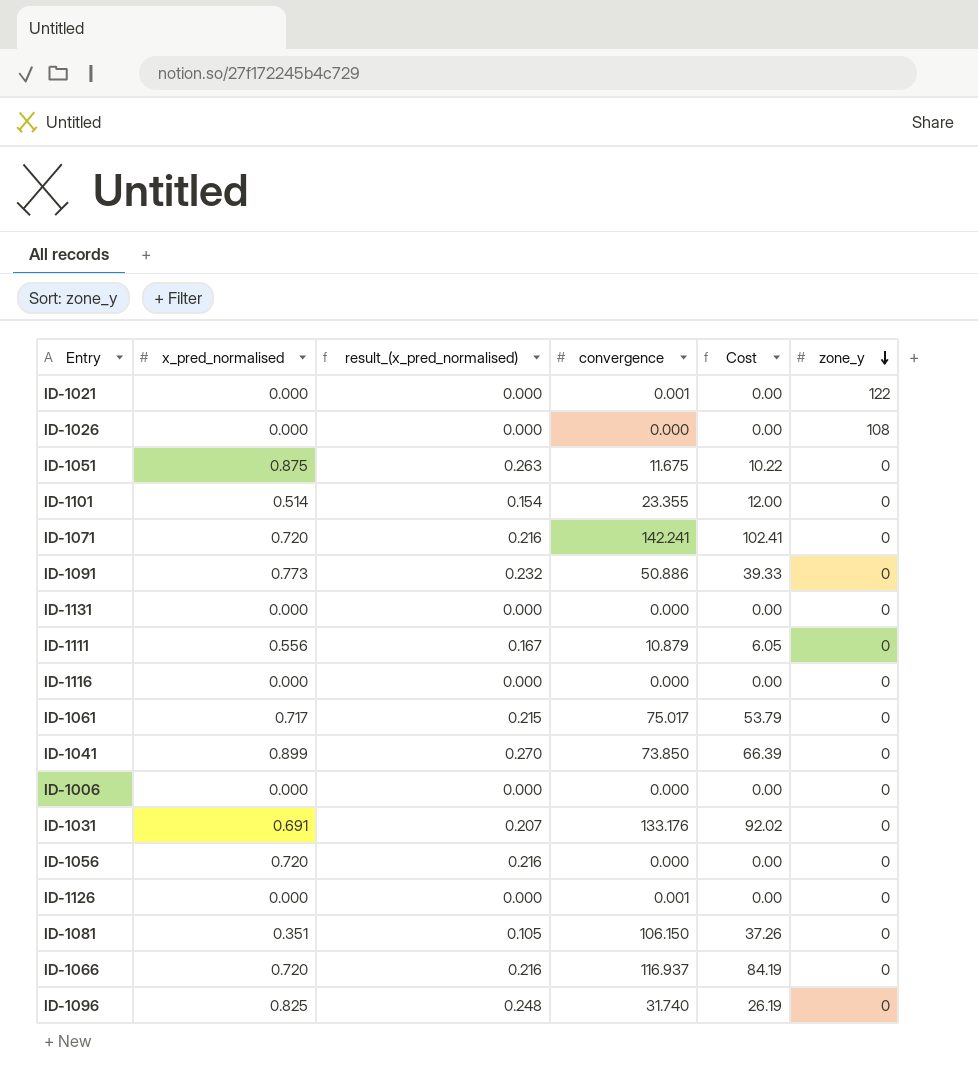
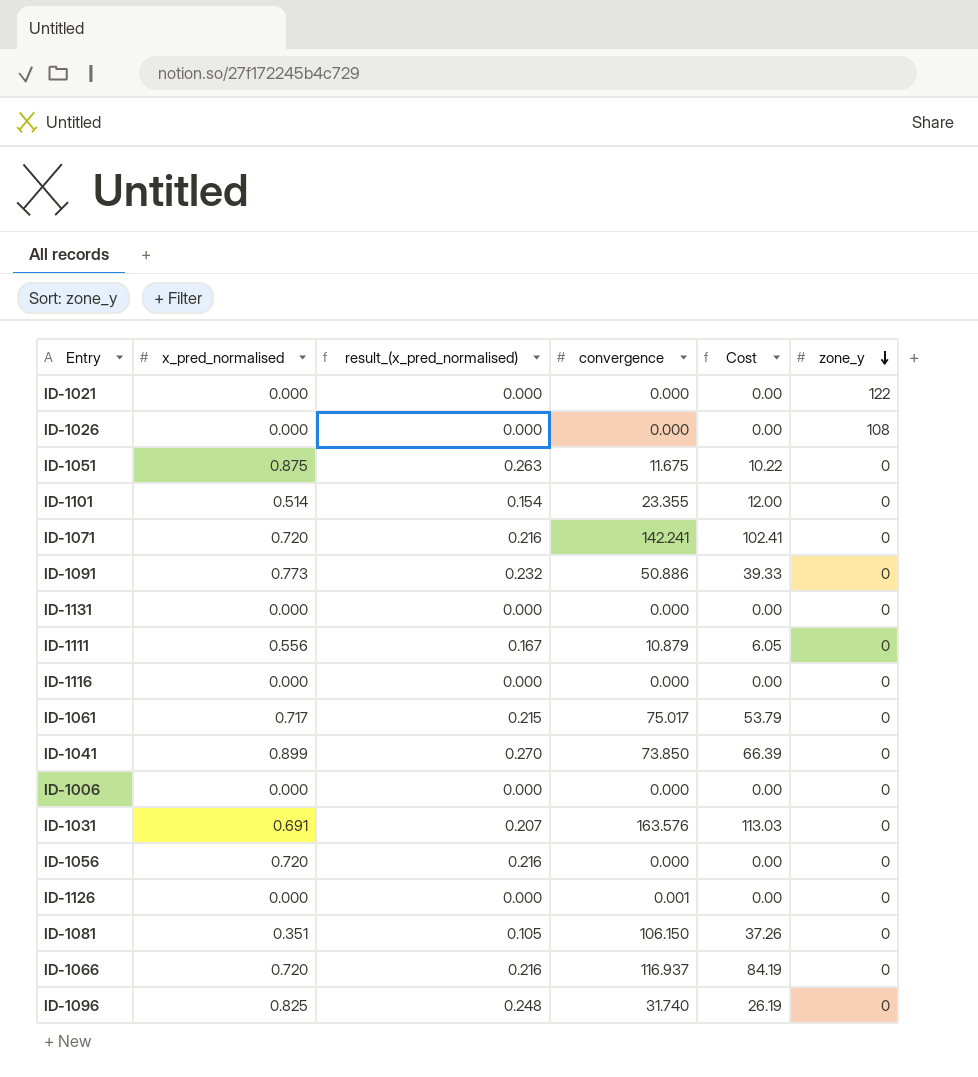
ID-1021 | convergence: 0.001 -> 0.000
ID-1031 | convergence: 133.176 -> 163.576
ID-1031 | Cost: 92.02 -> 113.03

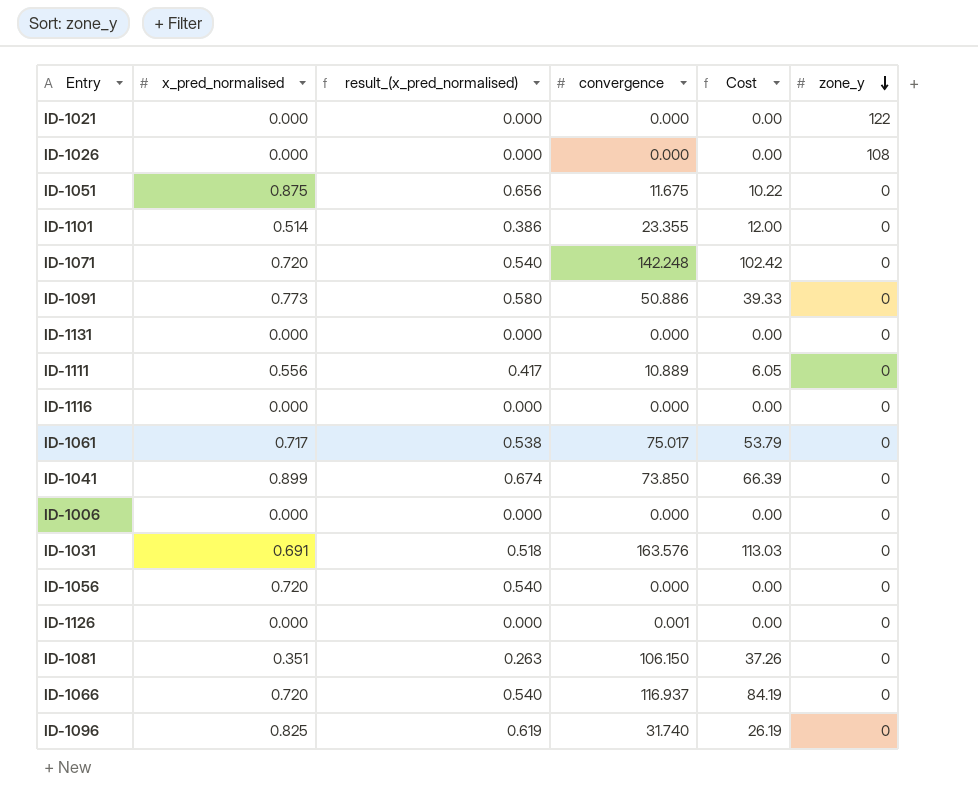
column result_(x_pred_normalised) | formula: [x_pred_normalised] * 0.3 -> [x_pred_normalised] * 0.75
ID-1071 | convergence: 142.241 -> 142.248
ID-1071 | Cost: 102.41 -> 102.42
ID-1111 | convergence: 10.879 -> 10.889

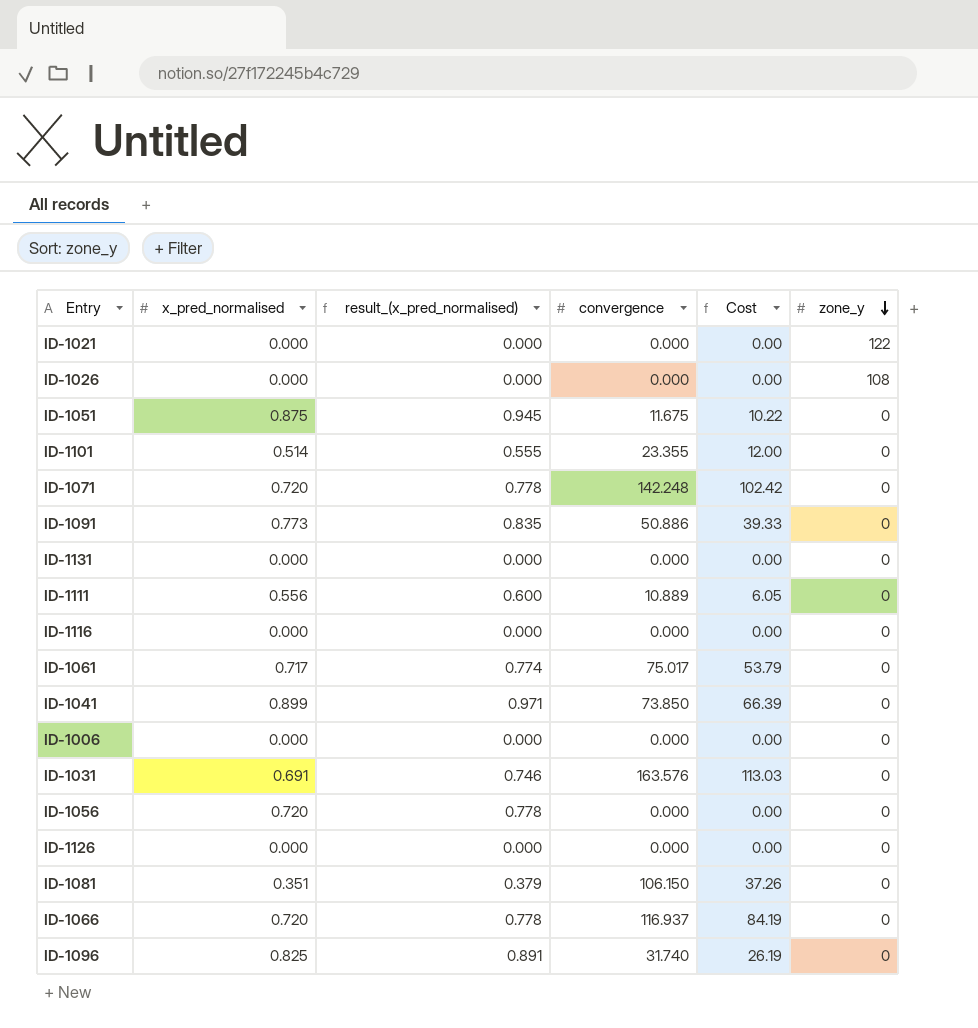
column result_(x_pred_normalised) | formula: [x_pred_normalised] * 0.75 -> [x_pred_normalised] * 1.08
ID-1126 | convergence: 0.001 -> 0.000

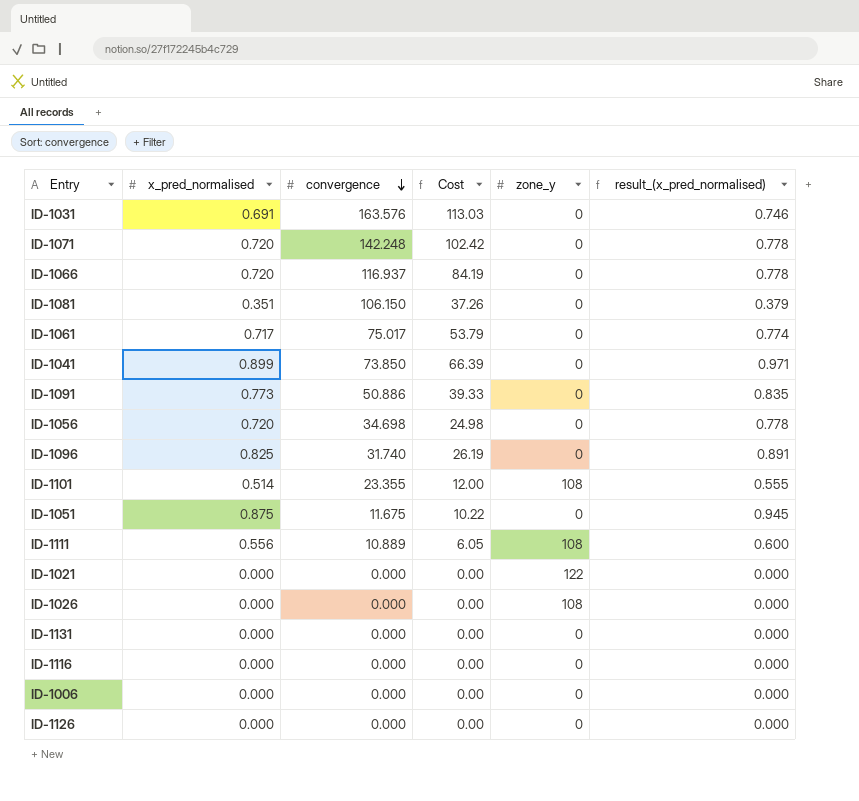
row order: zone_y descending -> convergence descending
column result_(x_pred_normalised) | position: 3 -> 6
ID-1056 | convergence: 0.000 -> 34.698
ID-1056 | Cost: 0.00 -> 24.98
ID-1101 | zone_y: 0 -> 108
ID-1111 | zone_y: 0 -> 108

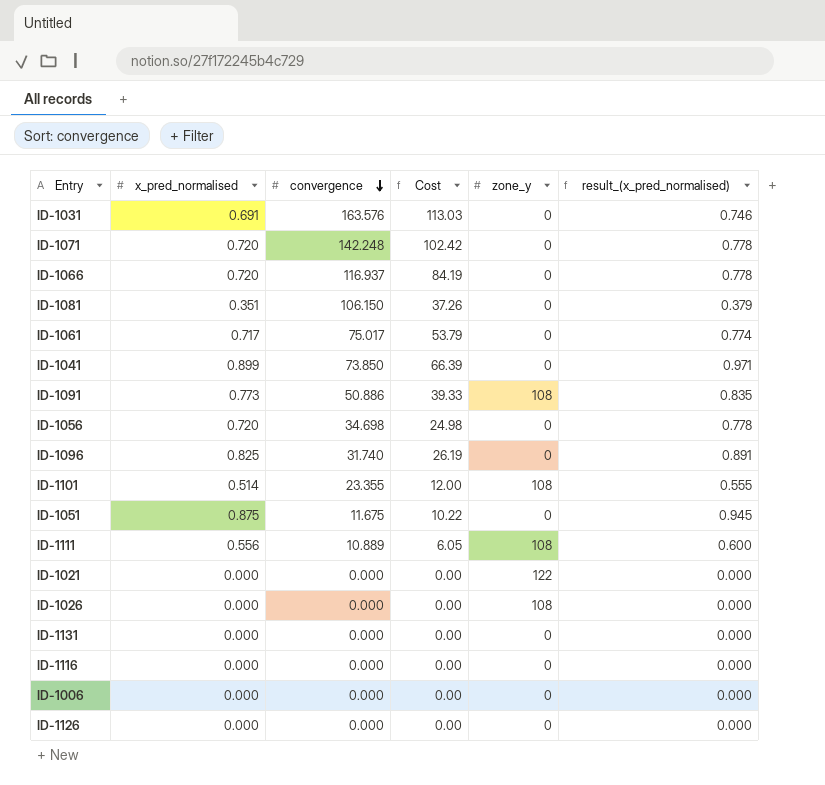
ID-1091 | zone_y: 0 -> 108

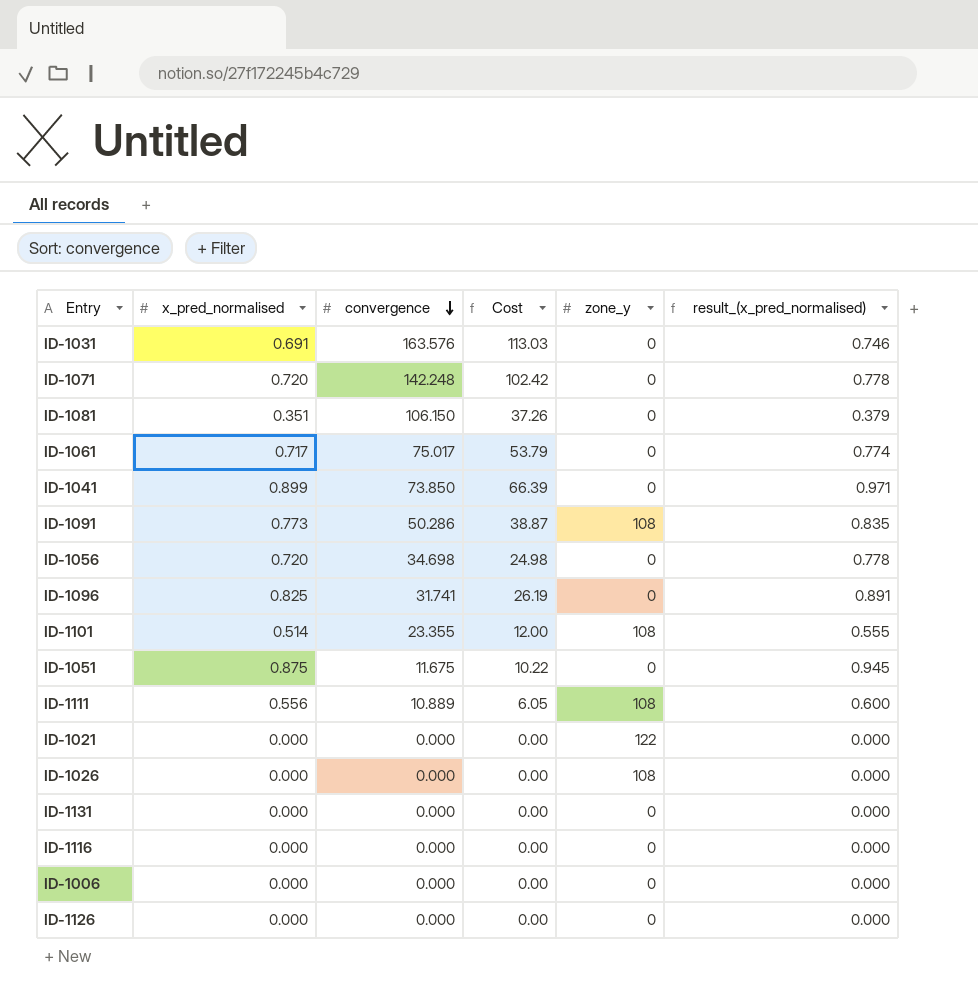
row ID-1066: 0.720 | 116.937 | 84.19 | 0 | 0.778 -> none
ID-1091 | convergence: 50.886 -> 50.286
ID-1091 | Cost: 39.33 -> 38.87
ID-1096 | convergence: 31.740 -> 31.741

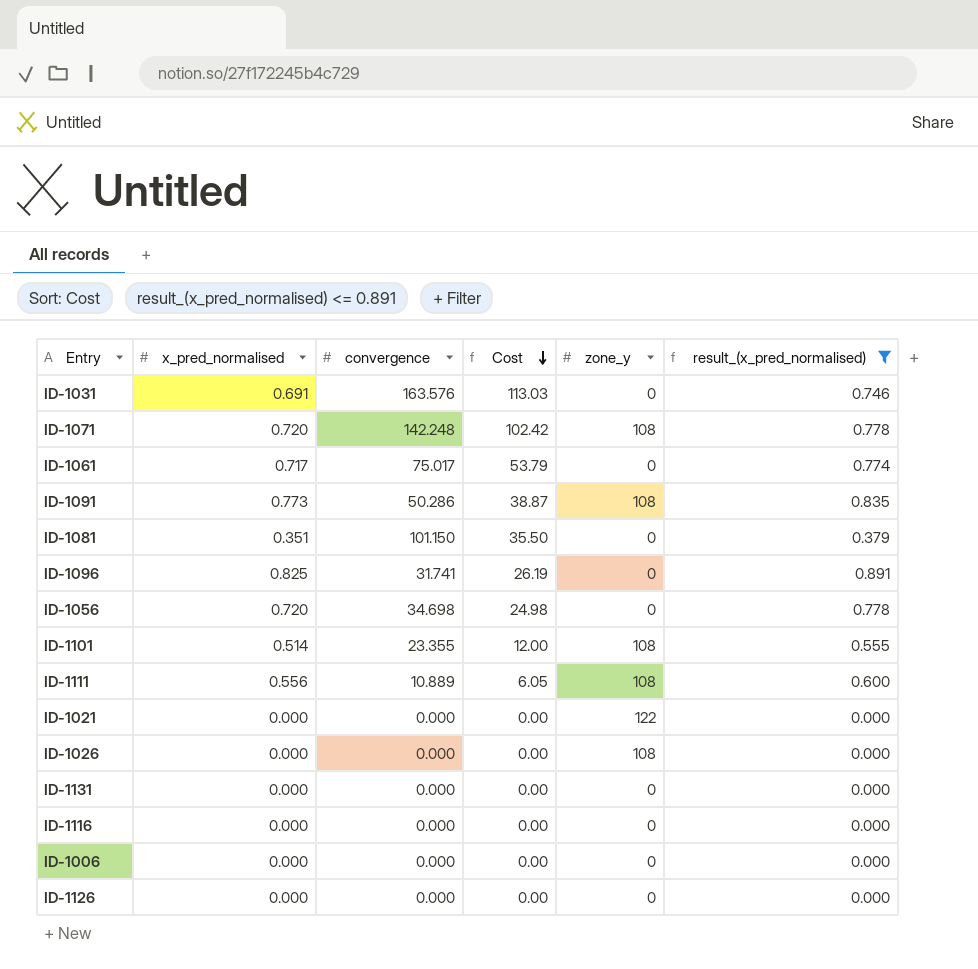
filter: none -> result_(x_pred_normalised) <= 0.891
row order: convergence descending -> Cost descending
ID-1071 | zone_y: 0 -> 108
ID-1081 | convergence: 106.150 -> 101.150
ID-1081 | Cost: 37.26 -> 35.50

